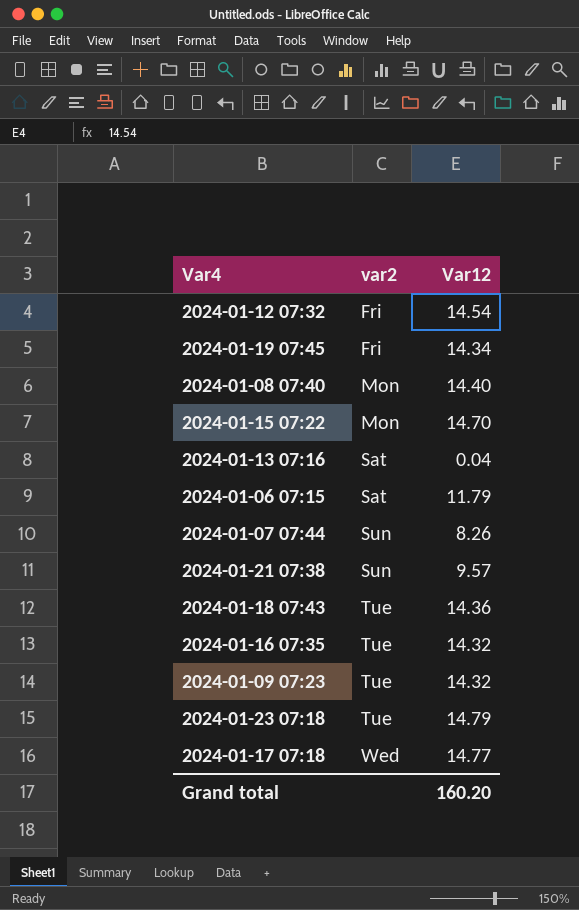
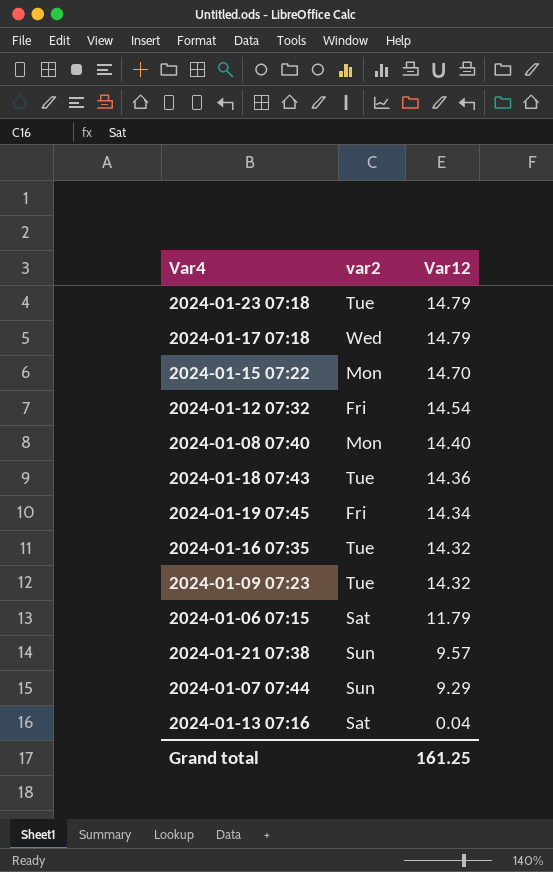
row order: var2 ascending -> Var12 descending
2024-01-17 07:18 | Var12: 14.77 -> 14.79
2024-01-07 07:44 | Var12: 8.26 -> 9.29
Grand total | Var12: 160.20 -> 161.25

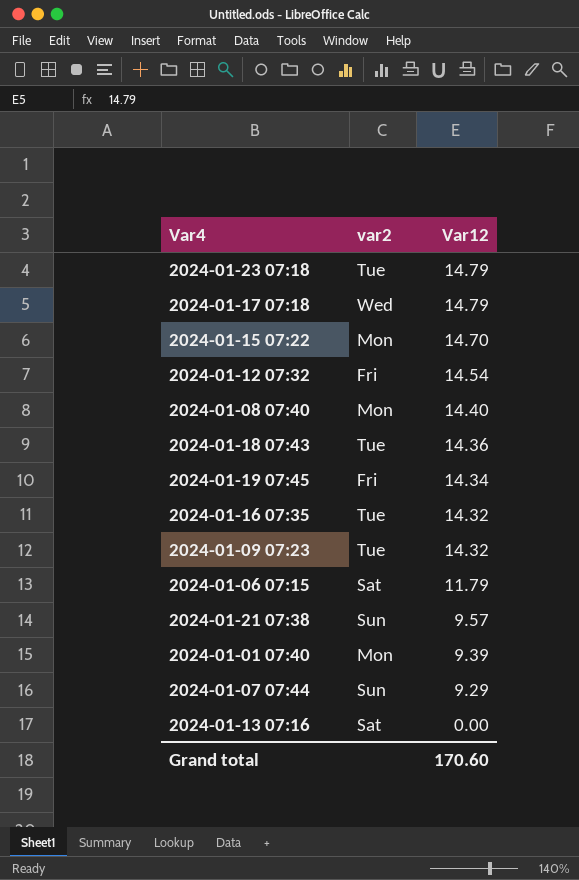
row 2024-01-01 07:40: none -> Mon | 9.39
2024-01-13 07:16 | Var12: 0.04 -> 0.00
Grand total | Var12: 161.25 -> 170.60

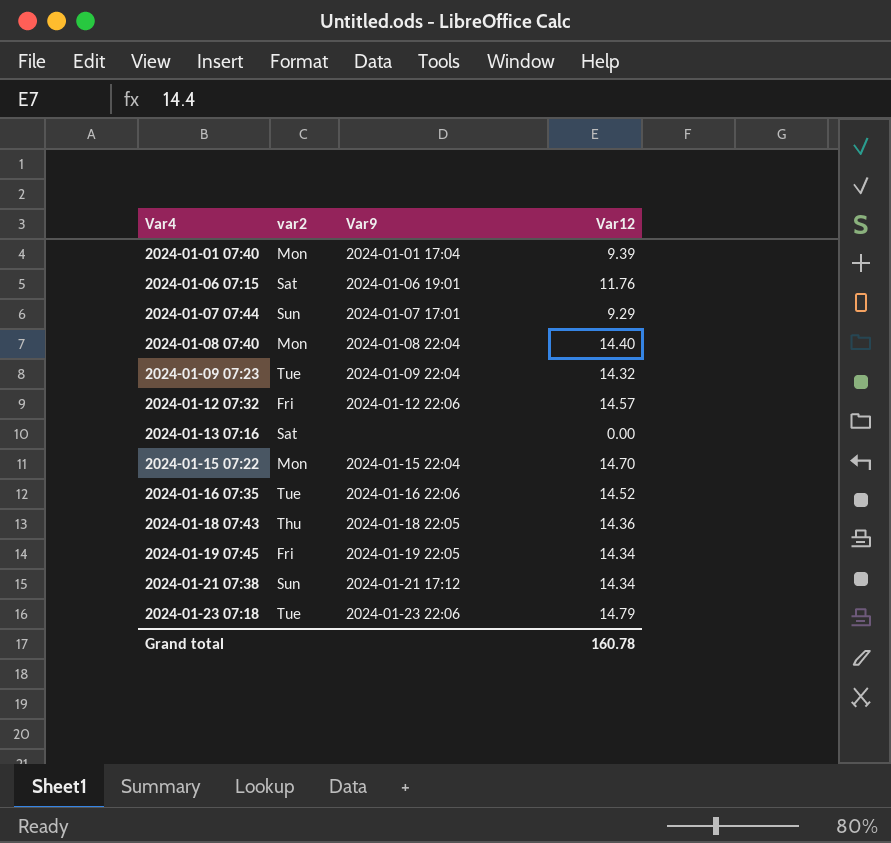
row order: Var12 descending -> Var4 ascending
column Var9 | position: none -> 3
row 2024-01-17 07:18: Wed | 14.79 -> none
2024-01-06 07:15 | Var12: 11.79 -> 11.76
2024-01-12 07:32 | Var12: 14.54 -> 14.57
2024-01-16 07:35 | Var12: 14.32 -> 14.52
2024-01-18 07:43 | var2: Tue -> Thu
2024-01-21 07:38 | Var12: 9.57 -> 14.34
Grand total | Var12: 170.60 -> 160.78

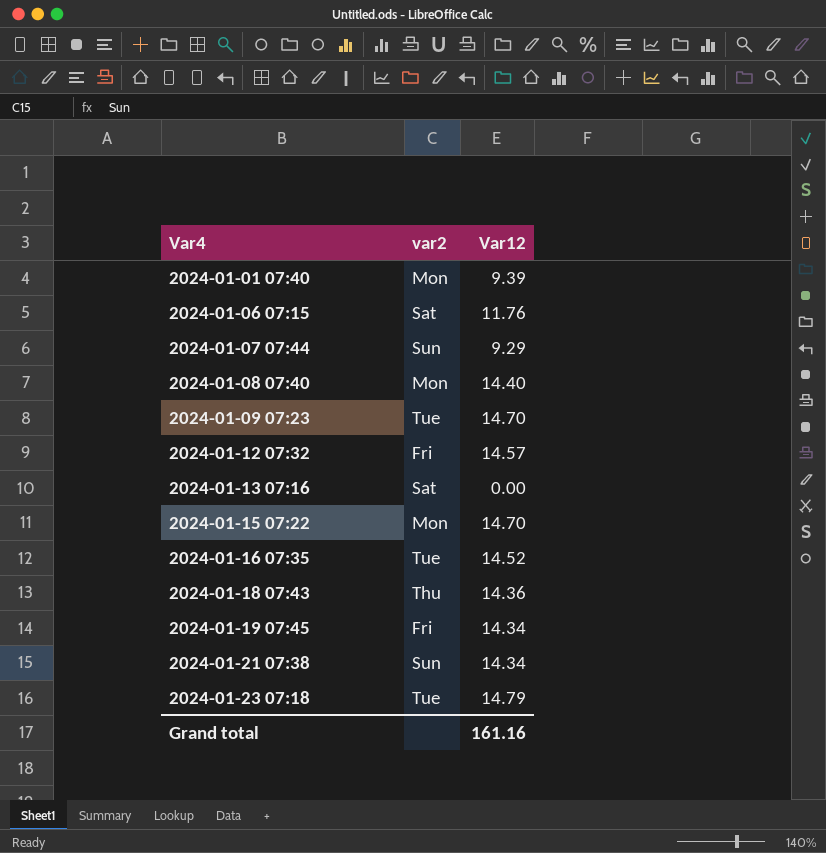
column Var9 | position: 3 -> none
2024-01-09 07:23 | Var12: 14.32 -> 14.70
Grand total | Var12: 160.78 -> 161.16

